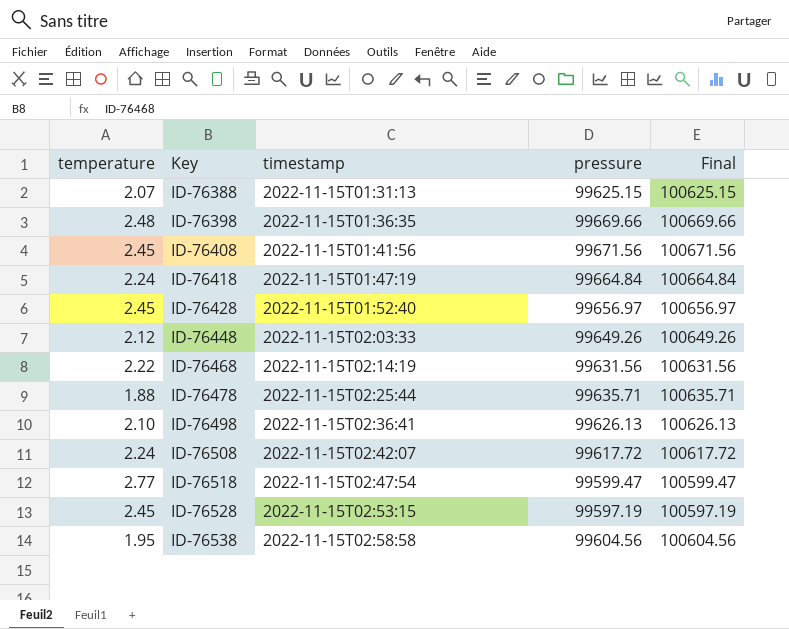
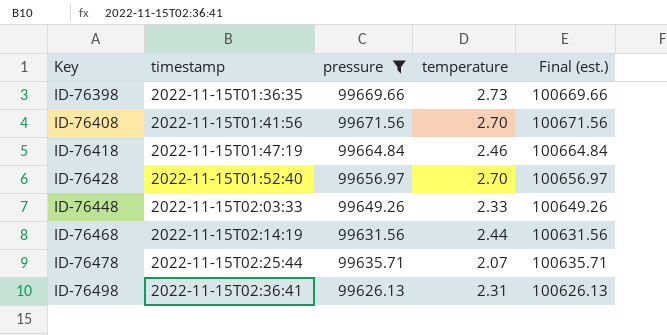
filter: none -> pressure >= 99626.13
column temperature | position: 1 -> 4
column name: Final -> Final (est.)
ID-76398 | temperature: 2.48 -> 2.73
ID-76408 | temperature: 2.45 -> 2.70
ID-76418 | temperature: 2.24 -> 2.46
ID-76428 | temperature: 2.45 -> 2.70
ID-76448 | temperature: 2.12 -> 2.33
ID-76468 | temperature: 2.22 -> 2.44
ID-76478 | temperature: 1.88 -> 2.07
ID-76498 | temperature: 2.10 -> 2.31

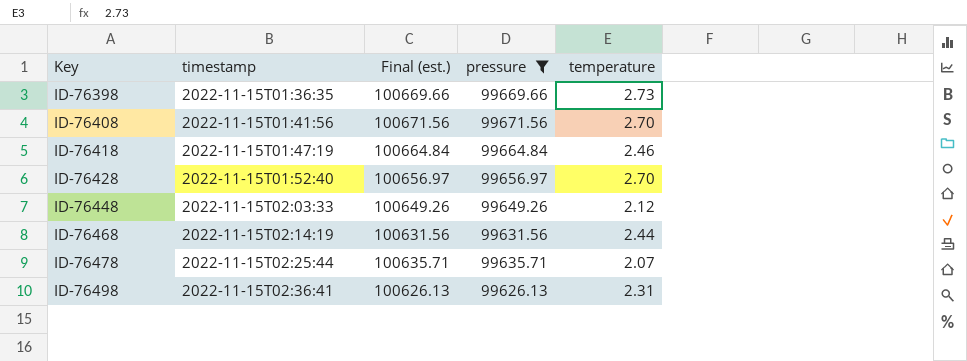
column Final (est.) | position: 5 -> 3
ID-76448 | temperature: 2.33 -> 2.12

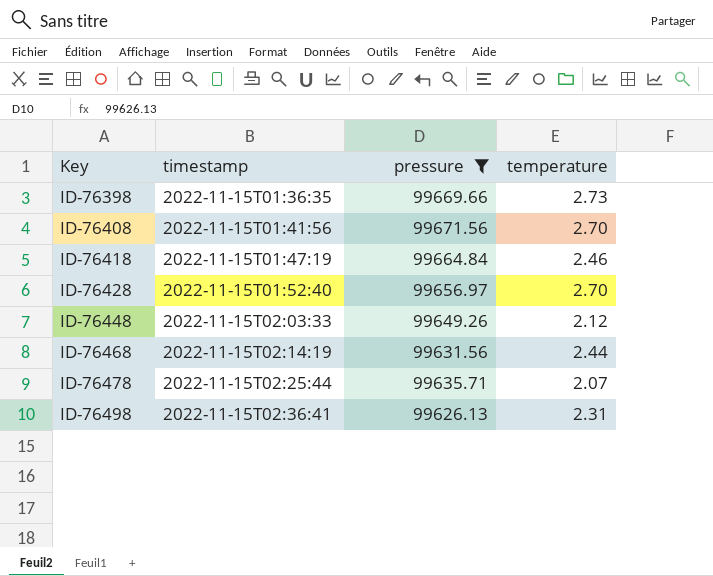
column Final (est.) | formula: [pressure] + 1000 -> none

